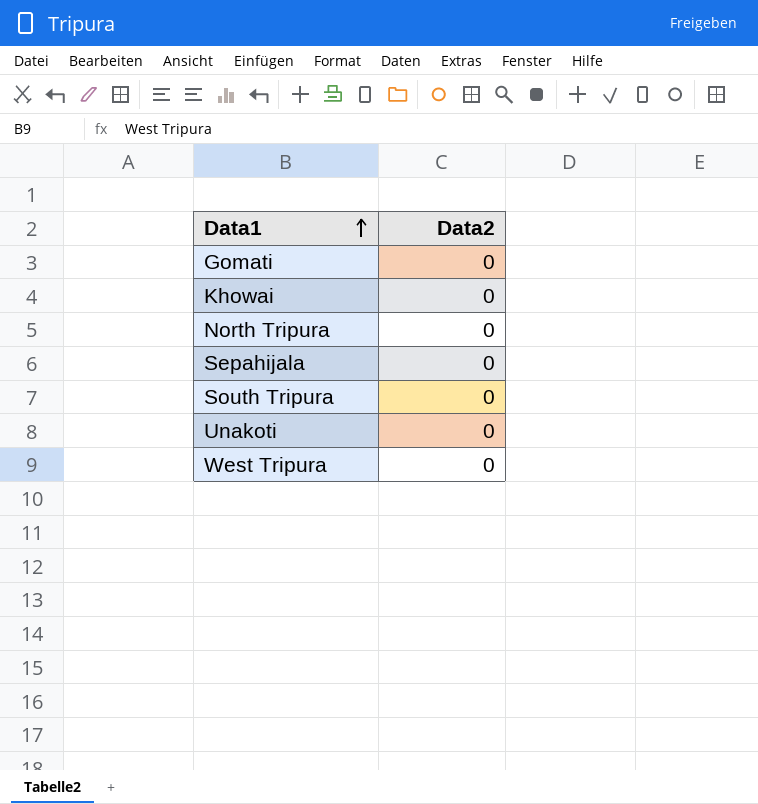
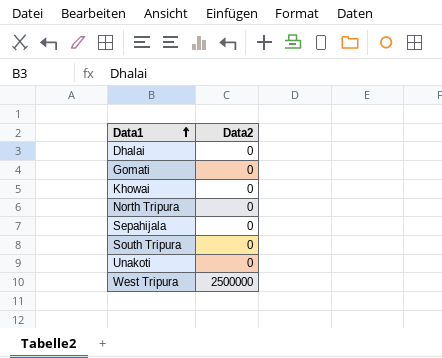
row Dhalai: none -> 0
West Tripura | Data2: 0 -> 2500000

